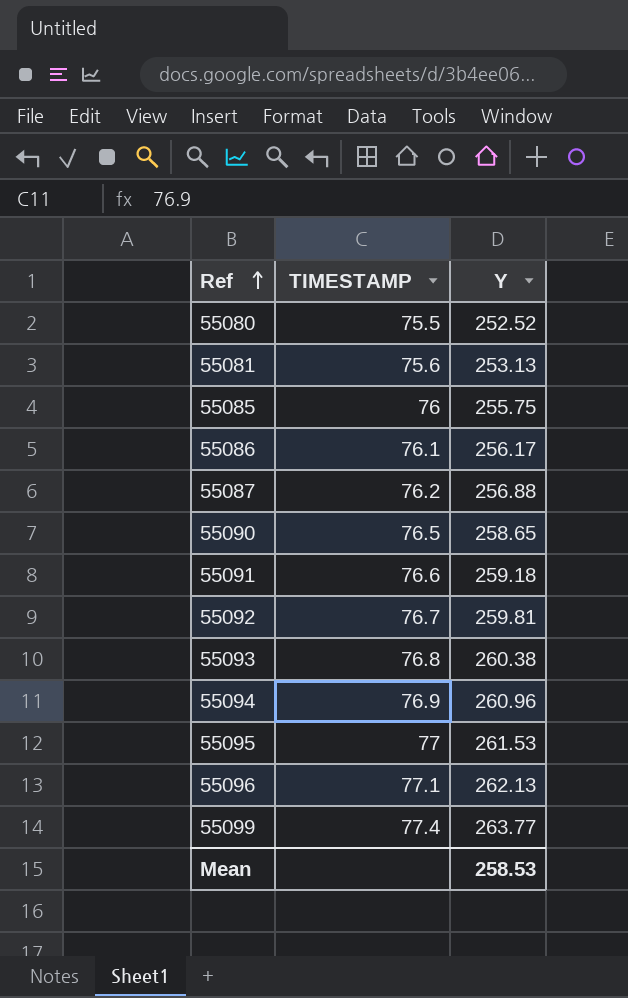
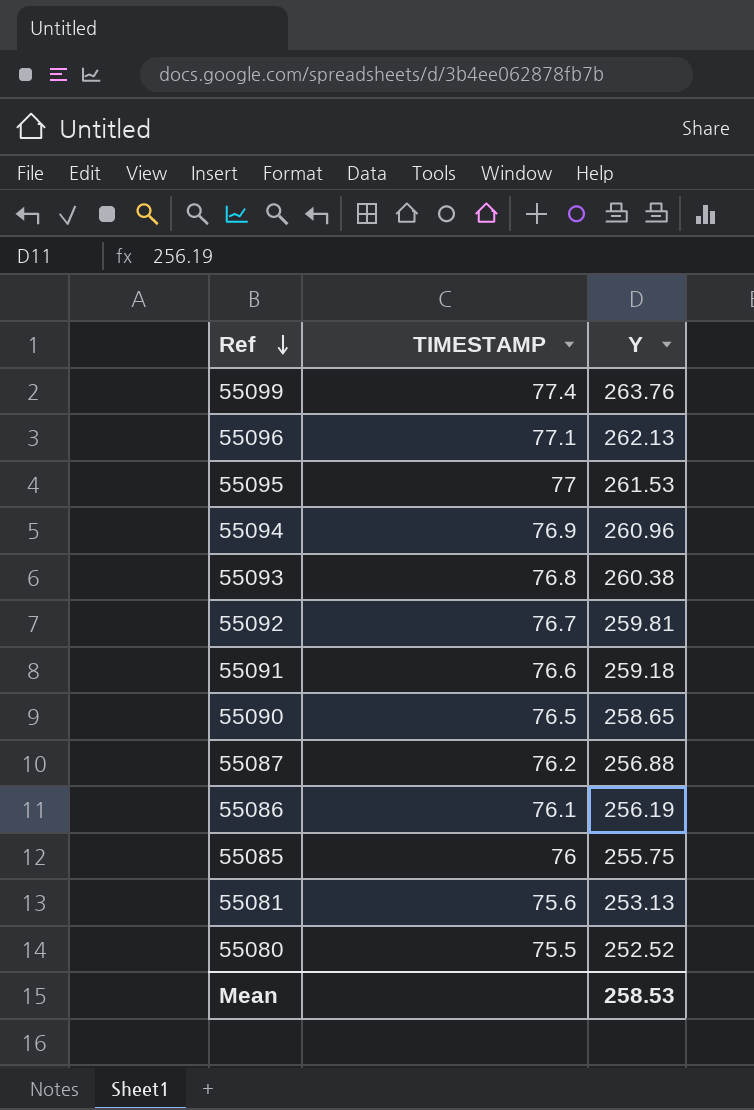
row order: Ref ascending -> Ref descending
55099 | Y: 263.77 -> 263.76
55086 | Y: 256.17 -> 256.19

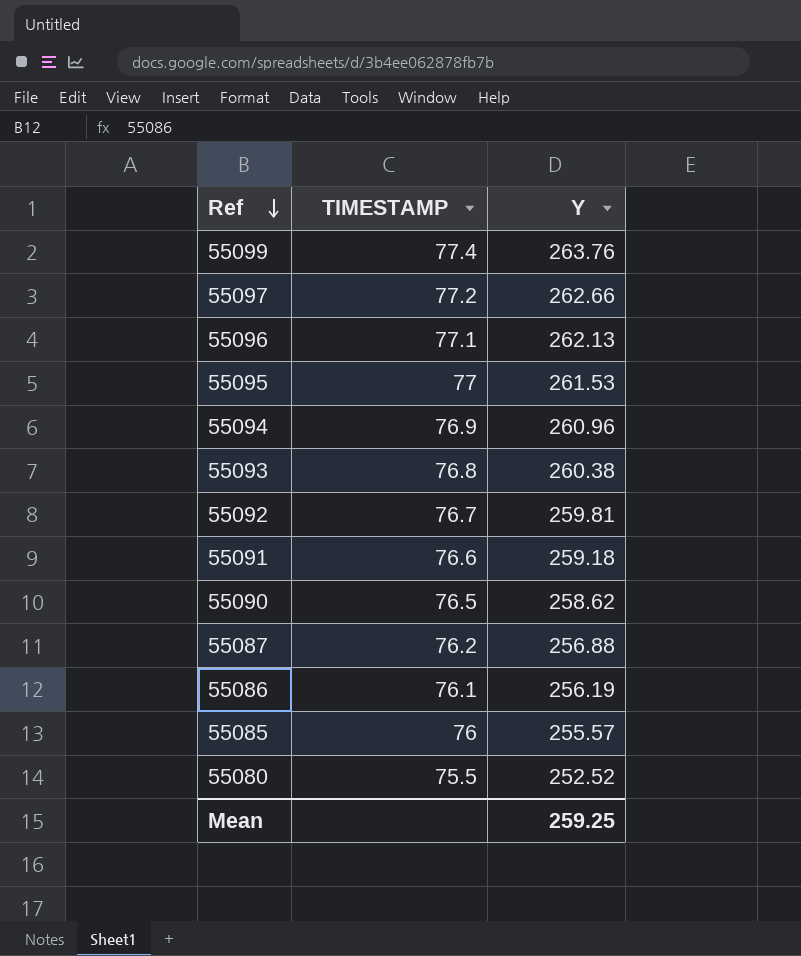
row 55081: 75.6 | 253.13 -> none
row 55097: none -> 77.2 | 262.66
55090 | Y: 258.65 -> 258.62
55085 | Y: 255.75 -> 255.57
Mean | Y: 258.53 -> 259.25

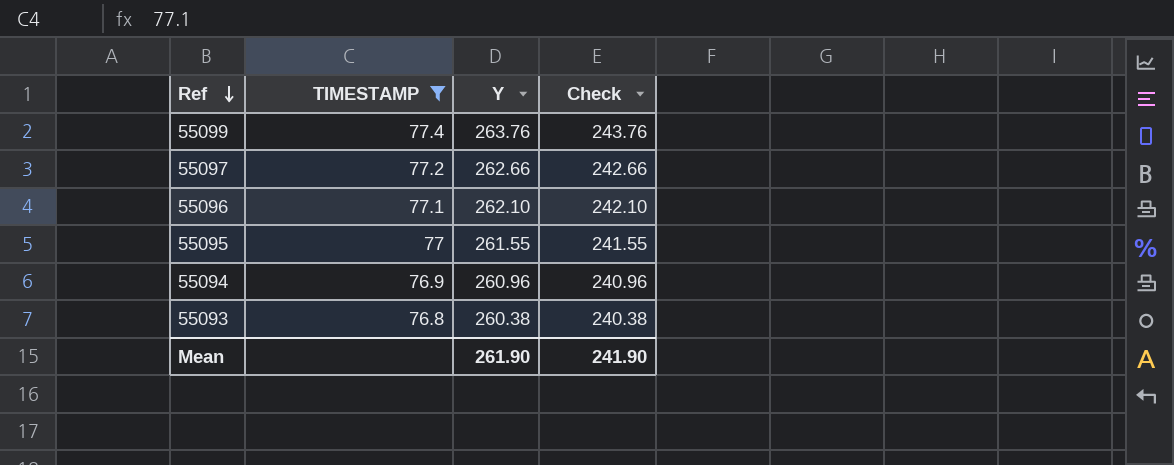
filter: none -> TIMESTAMP >= 76.8
column Check | formula: none -> [Y] - 20
55096 | Y: 262.13 -> 262.10
55095 | Y: 261.53 -> 261.55
Mean | Y: 259.25 -> 261.90

